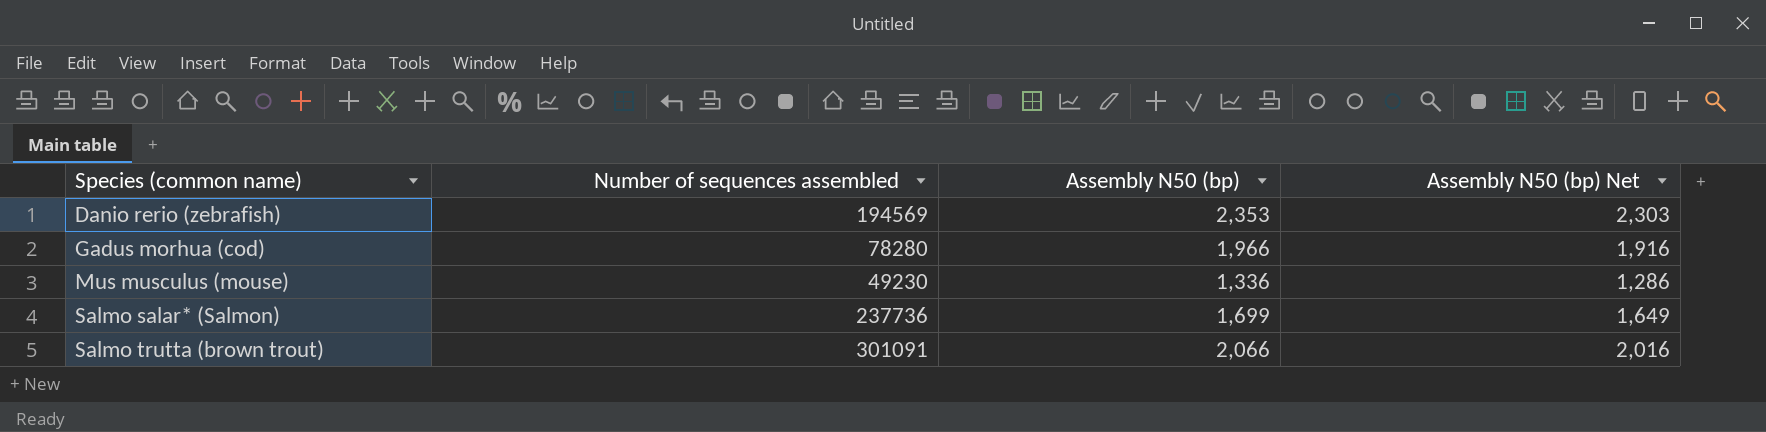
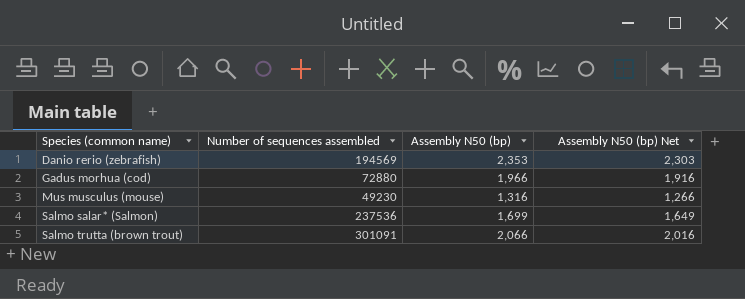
Gadus morhua (cod) | Number of sequences assembled: 78280 -> 72880
Mus musculus (mouse) | Assembly N50 (bp): 1,336 -> 1,316
Mus musculus (mouse) | Assembly N50 (bp) Net: 1,286 -> 1,266
Salmo salar* (Salmon) | Number of sequences assembled: 237736 -> 237536

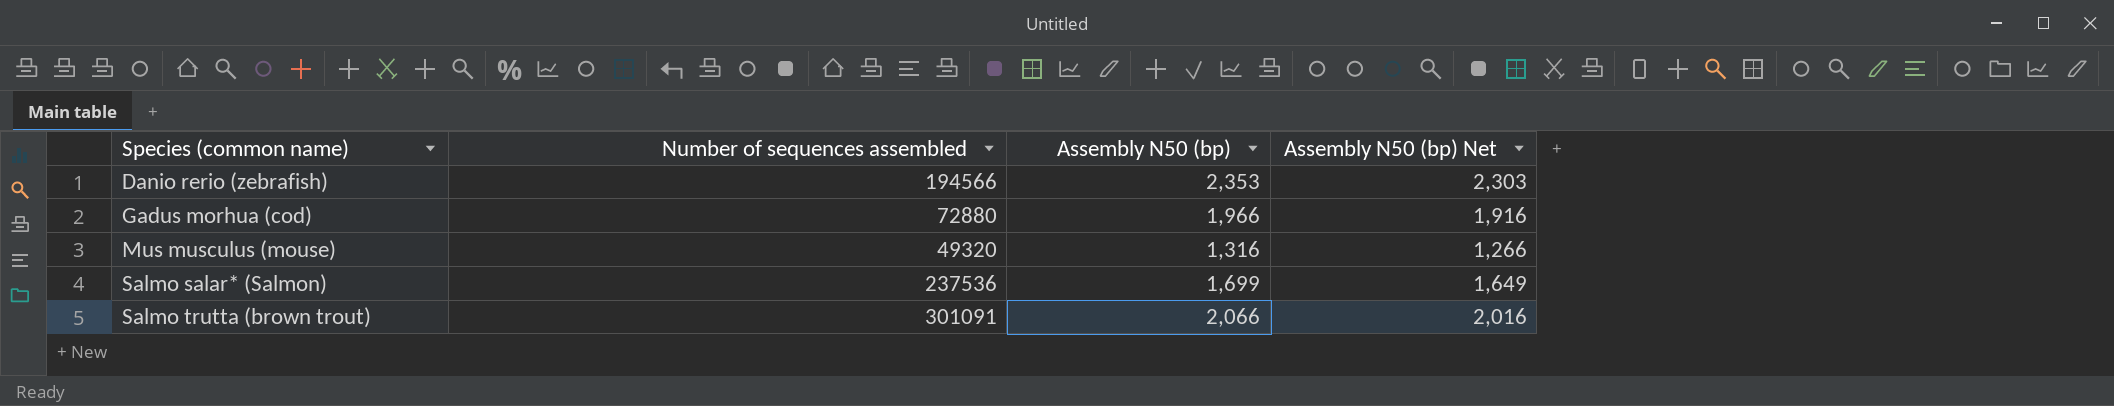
Danio rerio (zebrafish) | Number of sequences assembled: 194569 -> 194566
Mus musculus (mouse) | Number of sequences assembled: 49230 -> 49320

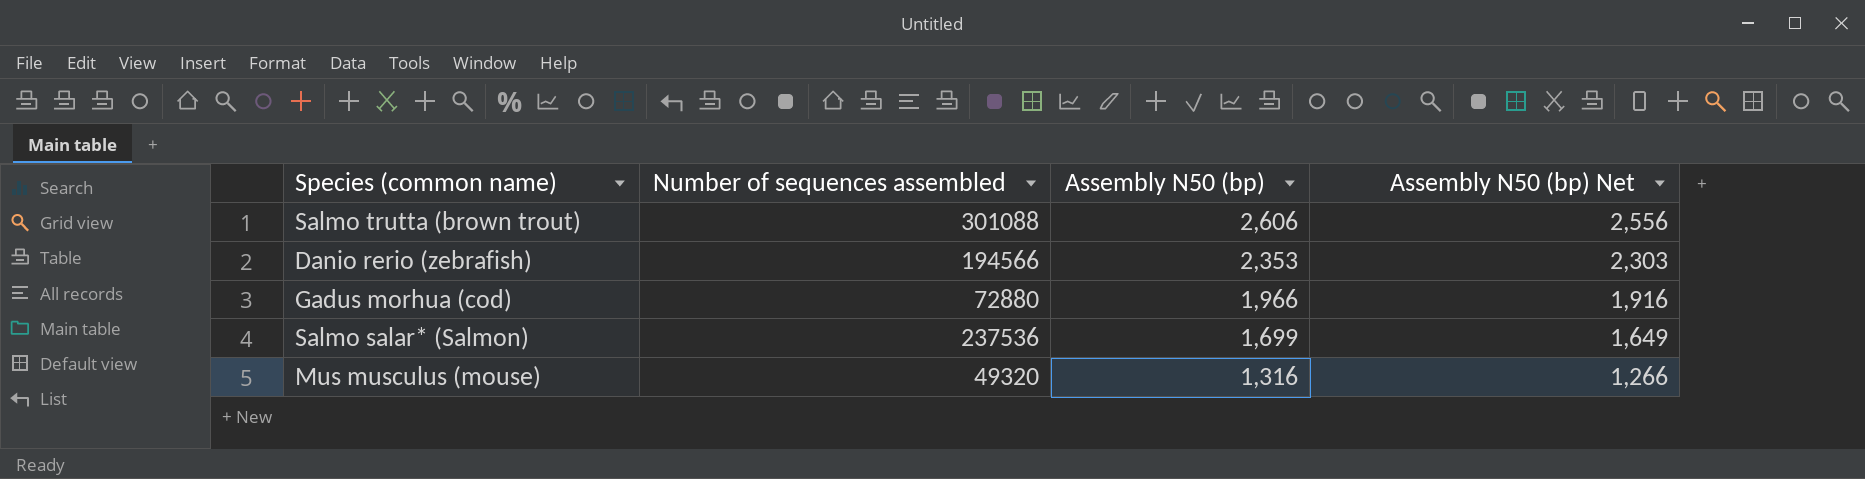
row order: Species (common name) ascending -> Assembly N50 (bp) descending
Salmo trutta (brown trout) | Number of sequences assembled: 301091 -> 301088
Salmo trutta (brown trout) | Assembly N50 (bp): 2,066 -> 2,606
Salmo trutta (brown trout) | Assembly N50 (bp) Net: 2,016 -> 2,556

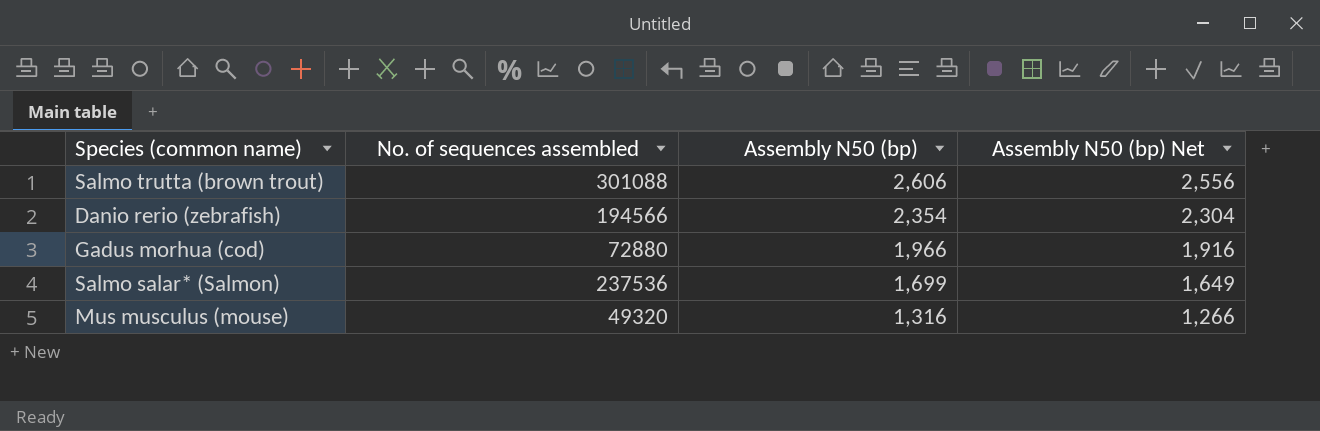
column name: Number of sequences assembled -> No. of sequences assembled
Danio rerio (zebrafish) | Assembly N50 (bp): 2,353 -> 2,354
Danio rerio (zebrafish) | Assembly N50 (bp) Net: 2,303 -> 2,304

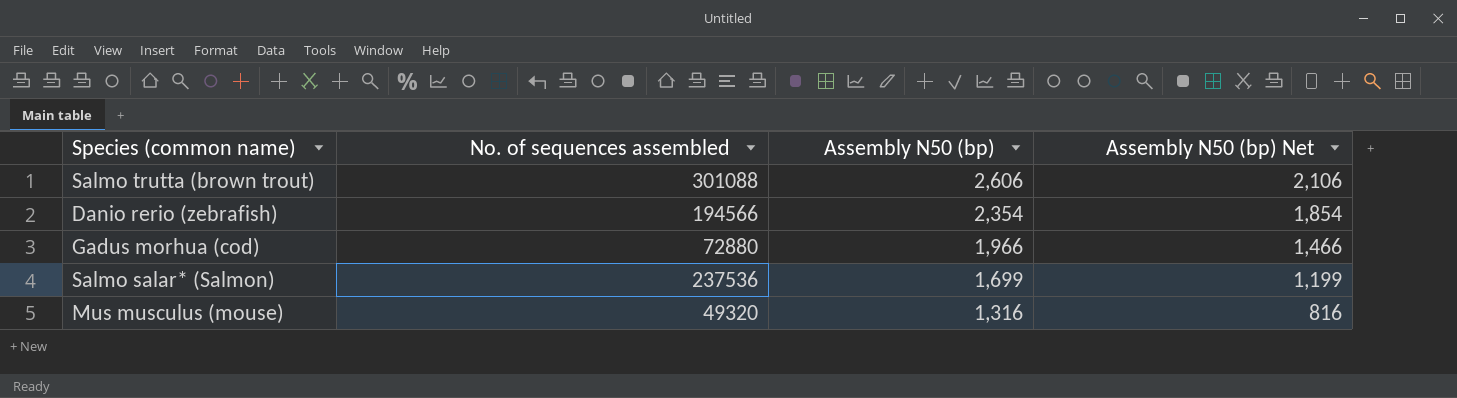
column Assembly N50 (bp) Net | formula: [Assembly N50 (bp)] - 50 -> [Assembly N50 (bp)] - 500

